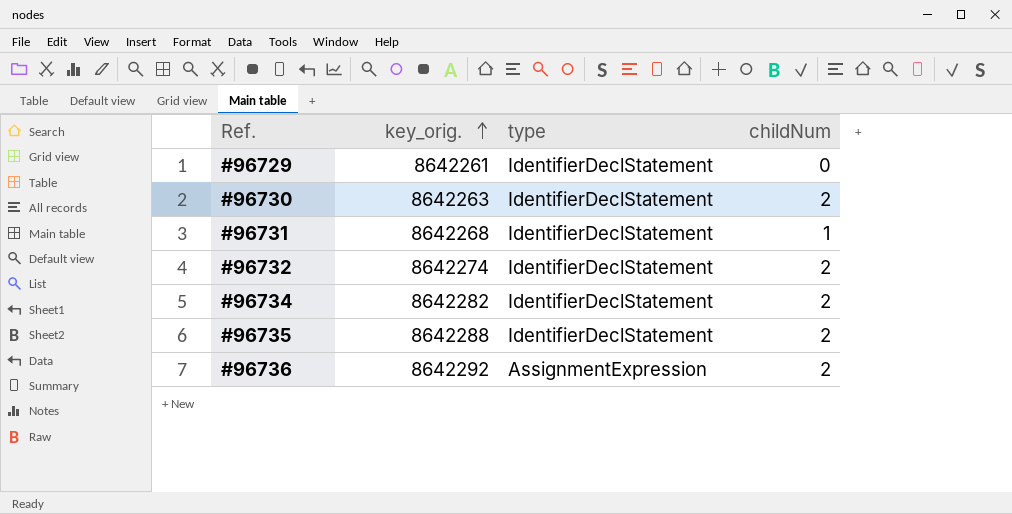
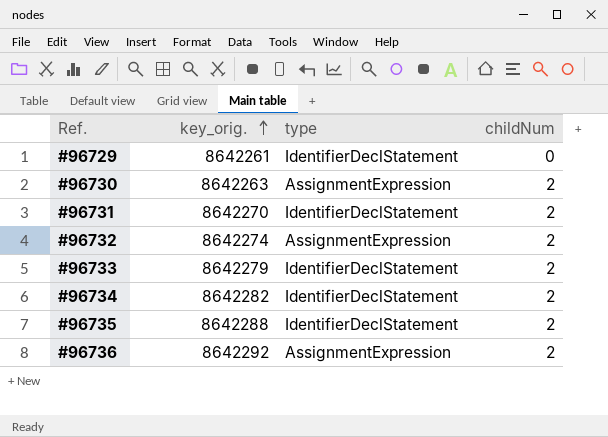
#96730 | type: IdentifierDeclStatement -> AssignmentExpression
#96731 | key_orig.: 8642268 -> 8642270
#96731 | childNum: 1 -> 2
#96732 | type: IdentifierDeclStatement -> AssignmentExpression
row #96733: none -> 8642279 | IdentifierDeclStatement | 2

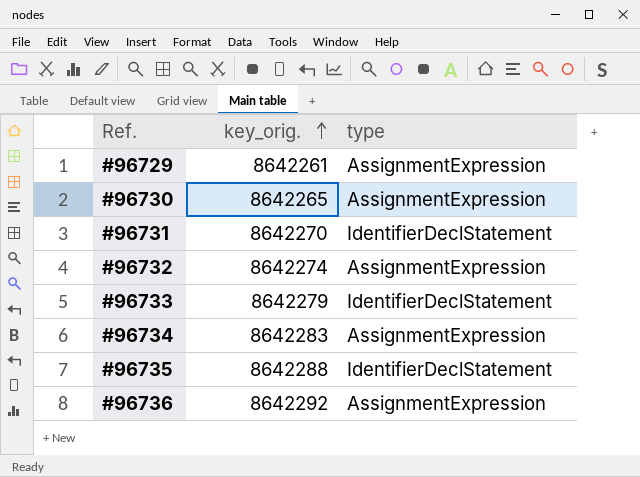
column childNum | position: 4 -> none
#96729 | type: IdentifierDeclStatement -> AssignmentExpression
#96730 | key_orig.: 8642263 -> 8642265
#96734 | key_orig.: 8642282 -> 8642283
#96734 | type: IdentifierDeclStatement -> AssignmentExpression

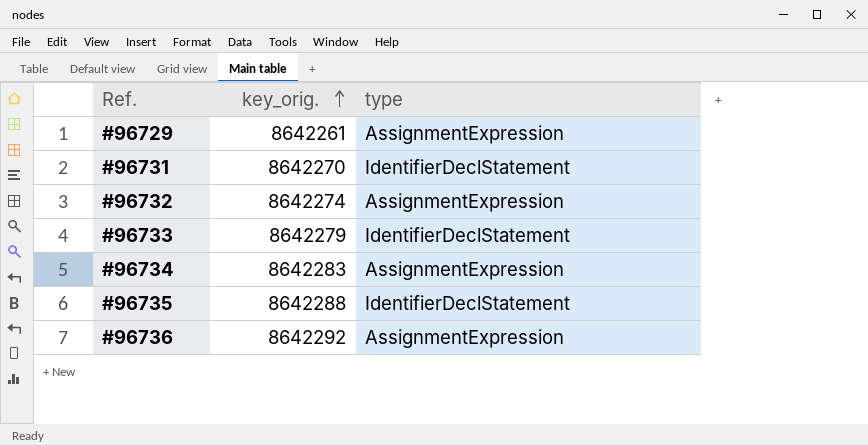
row #96730: 8642265 | AssignmentExpression -> none

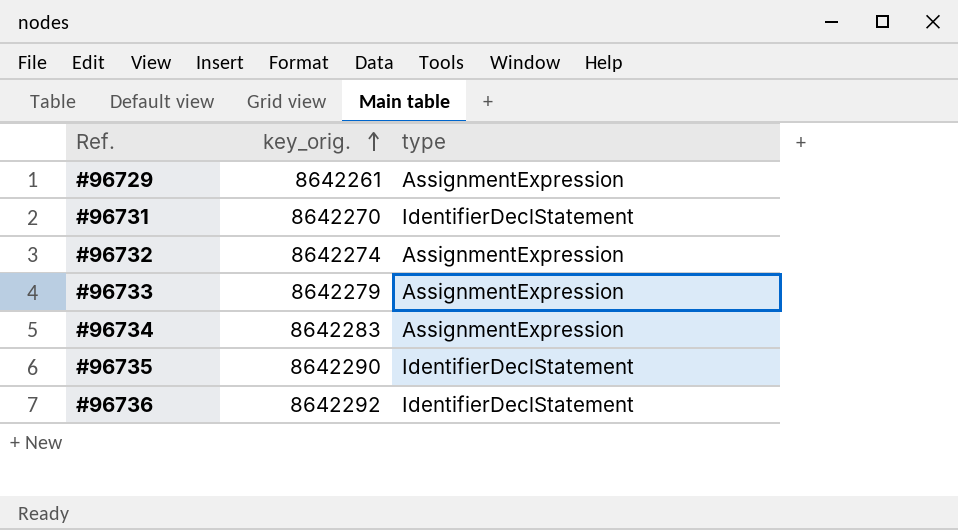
#96733 | type: IdentifierDeclStatement -> AssignmentExpression
#96735 | key_orig.: 8642288 -> 8642290
#96736 | type: AssignmentExpression -> IdentifierDeclStatement

